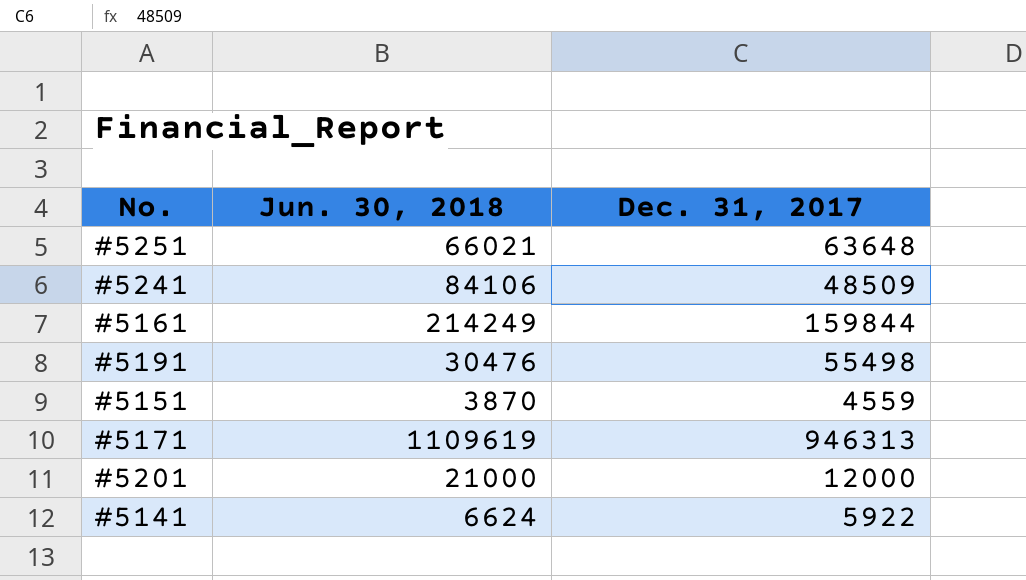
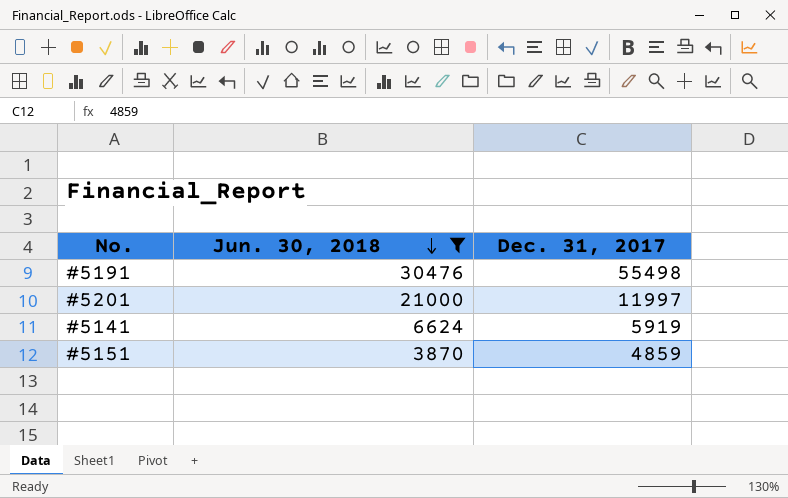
filter: none -> Jun. 30, 2018 <= 30476
row order: none -> Jun. 30, 2018 descending
#5201 | Dec. 31, 2017: 12000 -> 11997
#5141 | Dec. 31, 2017: 5922 -> 5919
#5151 | Dec. 31, 2017: 4559 -> 4859

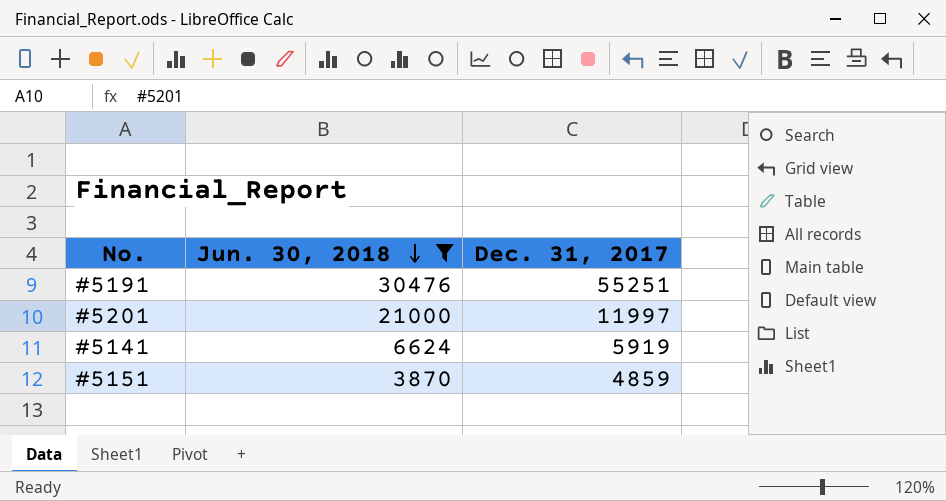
#5191 | Dec. 31, 2017: 55498 -> 55251

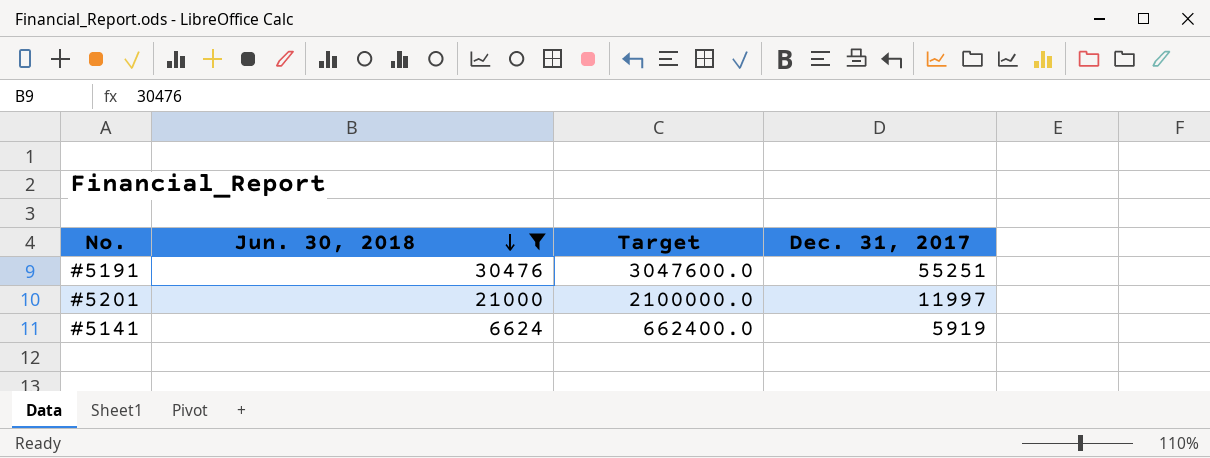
column Target | formula: none -> [Jun. 30, 2018] * 100
row #5151: 3870 | 4859 -> none

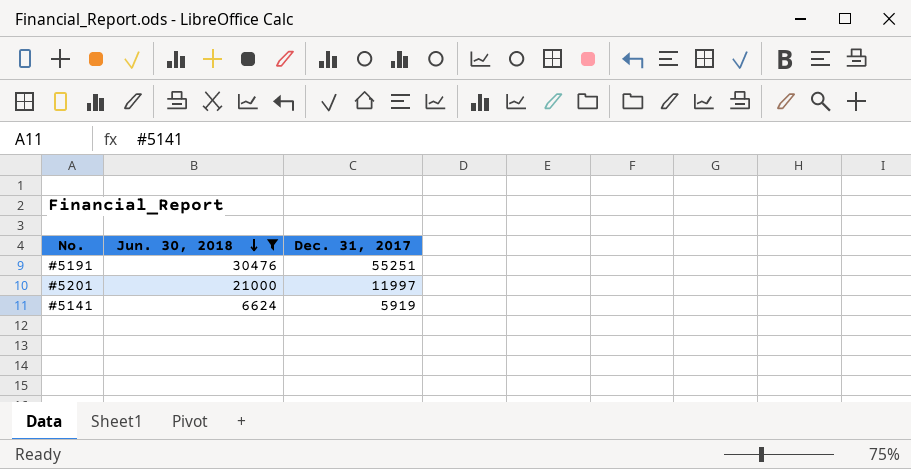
column Target | formula: [Jun. 30, 2018] * 100 -> none

